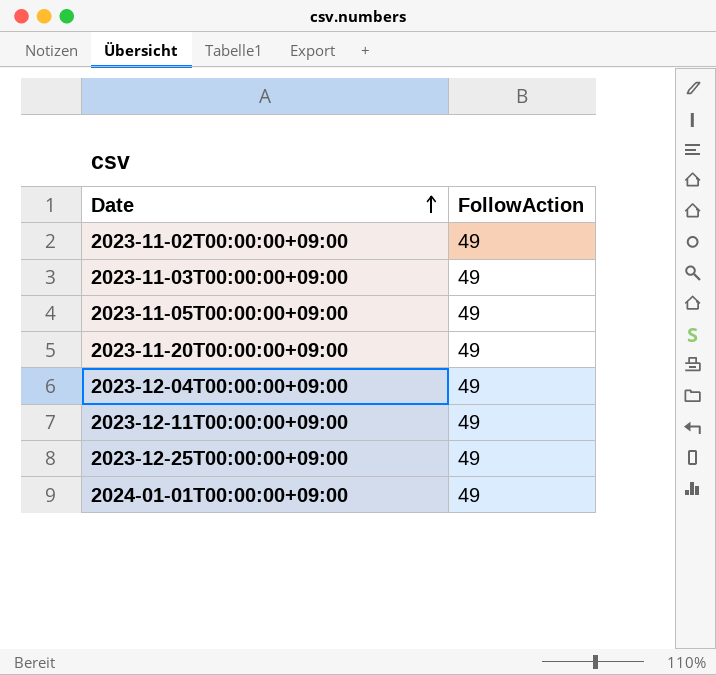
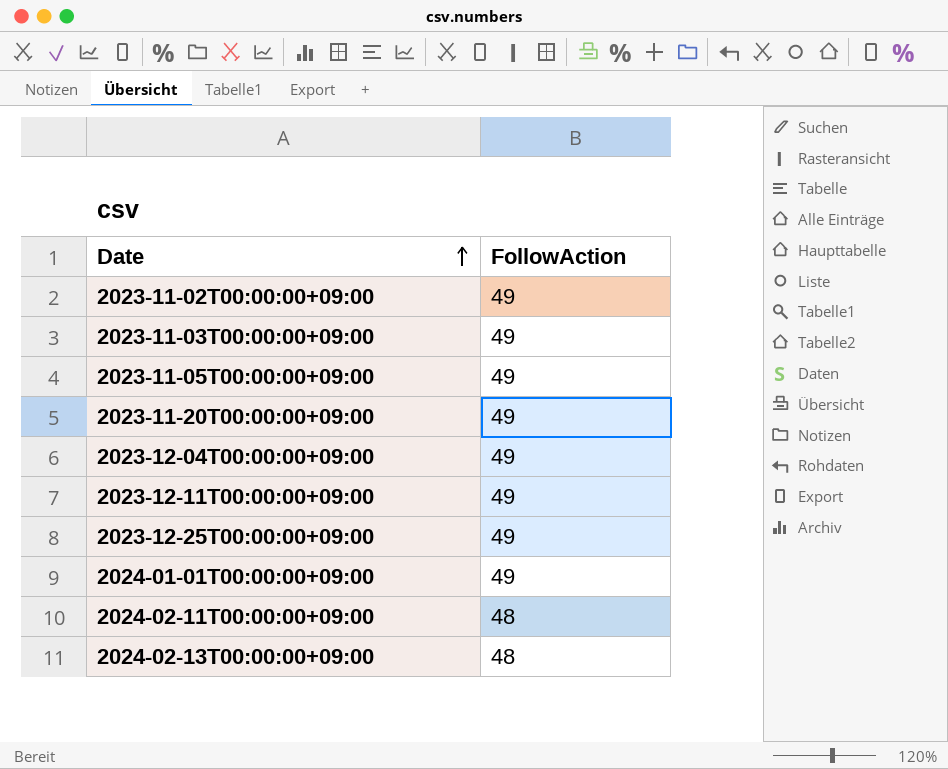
row 2024-02-11T00:00:00+09:00: none -> 48
row 2024-02-13T00:00:00+09:00: none -> 48

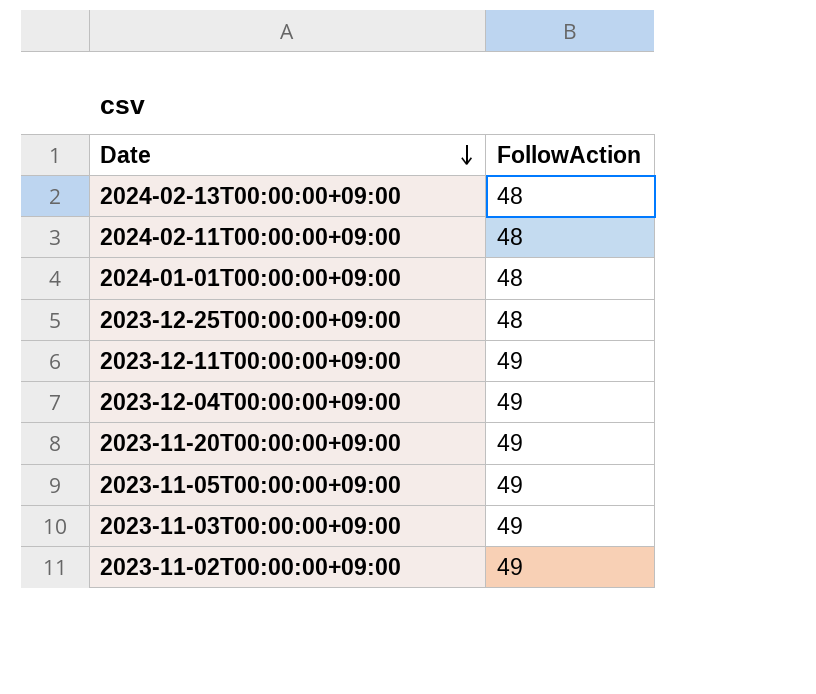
row order: Date ascending -> Date descending
2024-01-01T00:00:00+09:00 | FollowAction: 49 -> 48
2023-12-25T00:00:00+09:00 | FollowAction: 49 -> 48

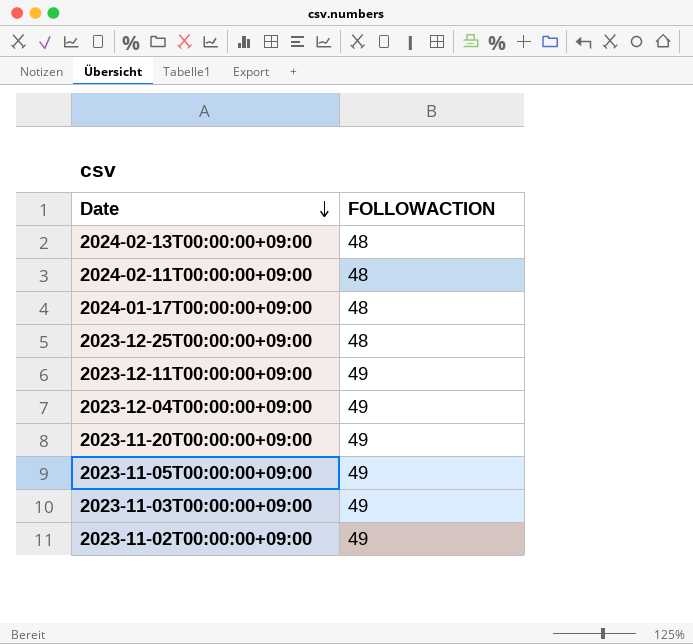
column name: FollowAction -> FOLLOWACTION
row 2024-01-01T00:00:00+09:00: 48 -> none
row 2024-01-17T00:00:00+09:00: none -> 48

